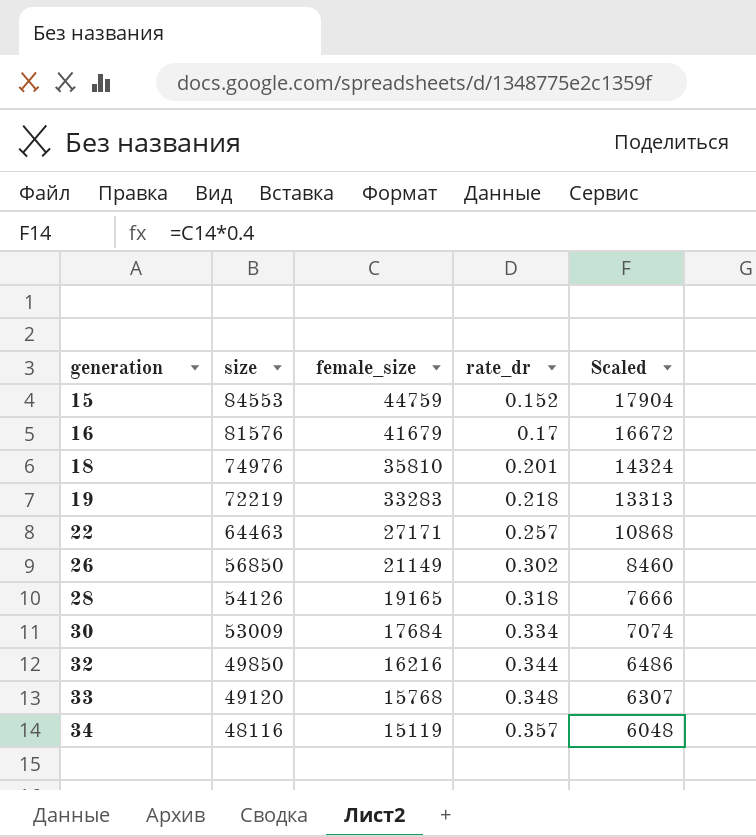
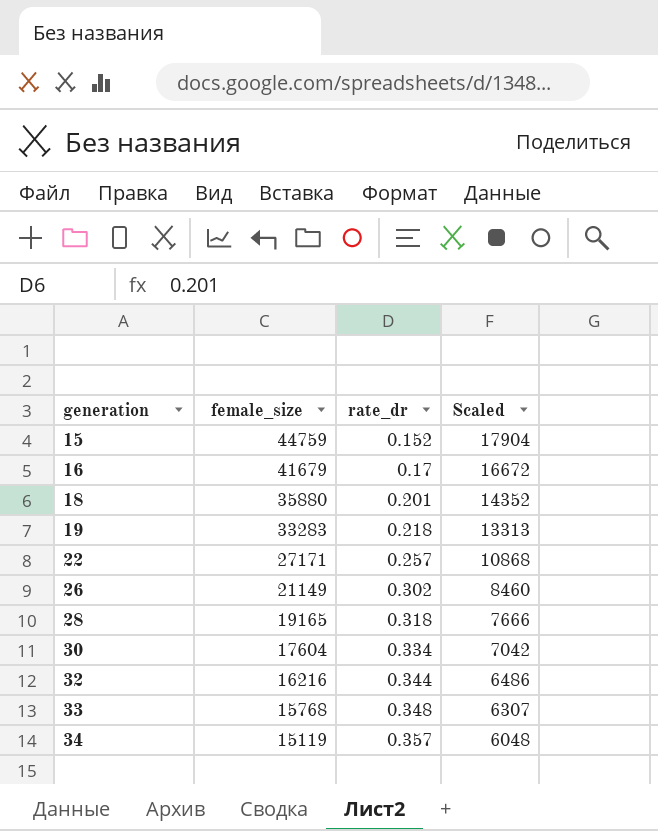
column size | position: 2 -> none
18 | female_size: 35810 -> 35880
18 | Scaled: 14324 -> 14352
30 | female_size: 17684 -> 17604
30 | Scaled: 7074 -> 7042

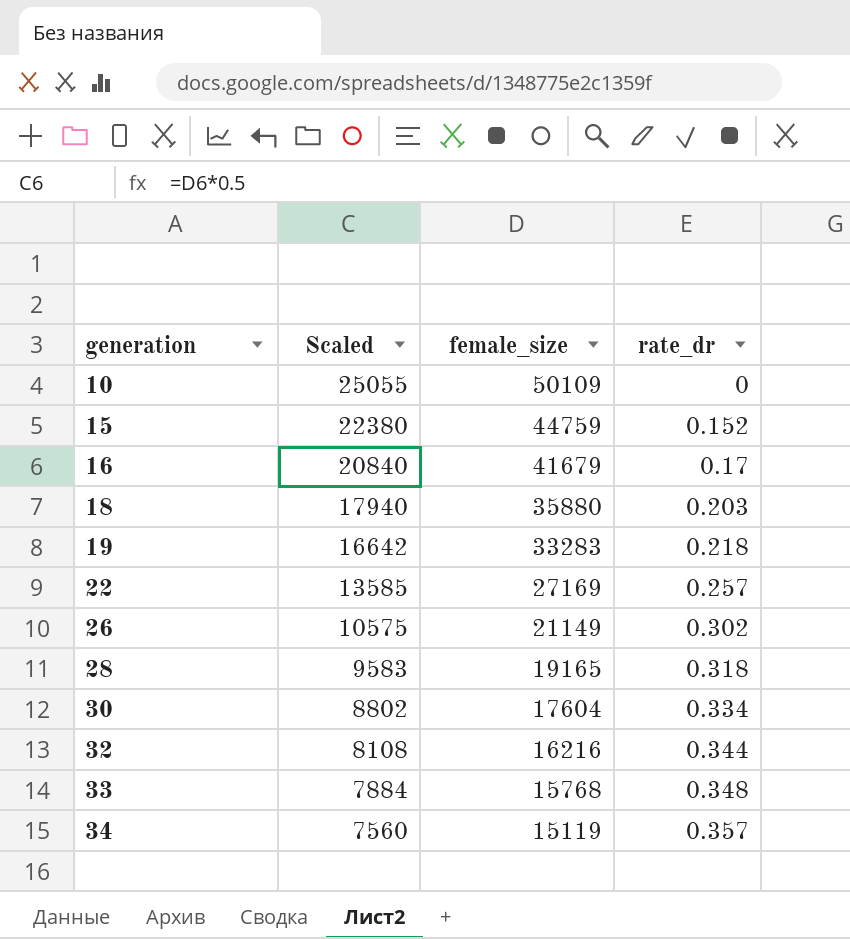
column Scaled | formula: [female_size] * 0.4 -> [female_size] * 0.5
column Scaled | position: 4 -> 2
row 10: none -> 25055 | 50109 | 0
18 | rate_dr: 0.201 -> 0.203
22 | female_size: 27171 -> 27169

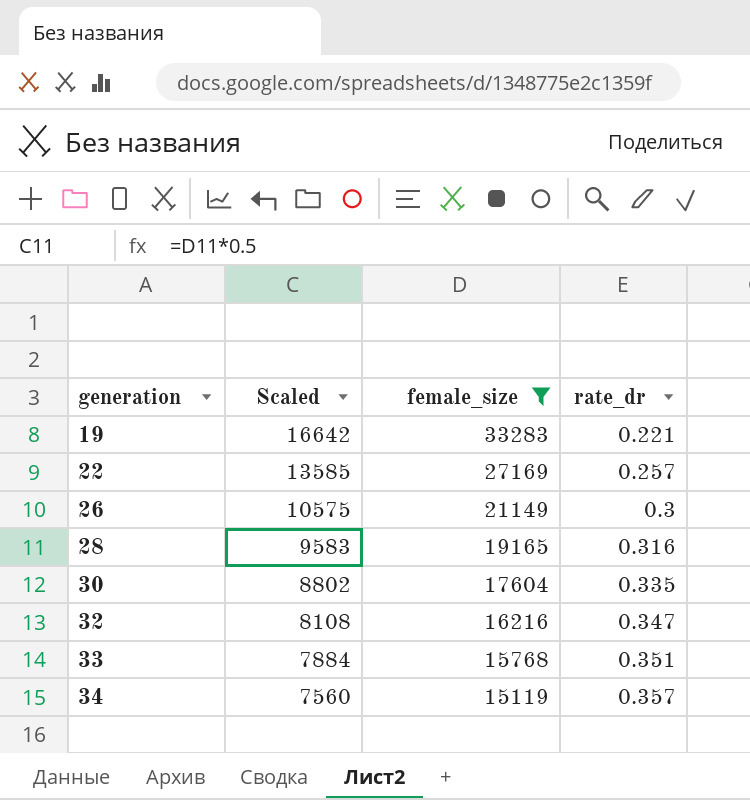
filter: none -> female_size <= 33283
19 | rate_dr: 0.218 -> 0.221
26 | rate_dr: 0.302 -> 0.3
28 | rate_dr: 0.318 -> 0.316
30 | rate_dr: 0.334 -> 0.335
32 | rate_dr: 0.344 -> 0.347
33 | rate_dr: 0.348 -> 0.351

